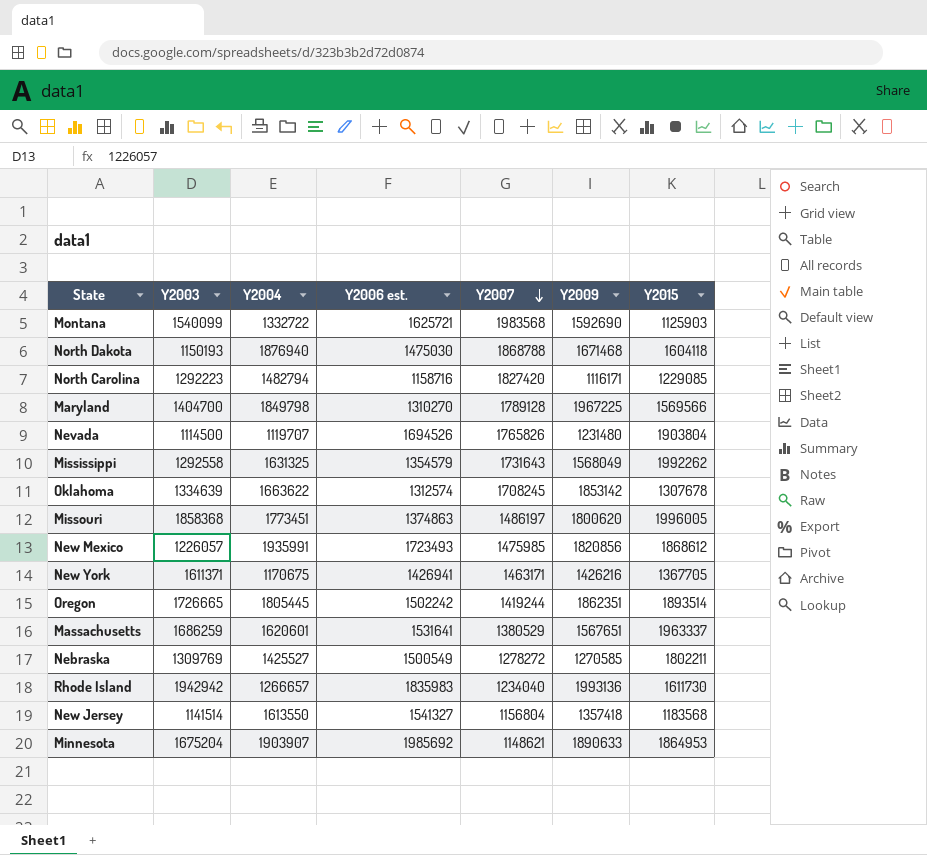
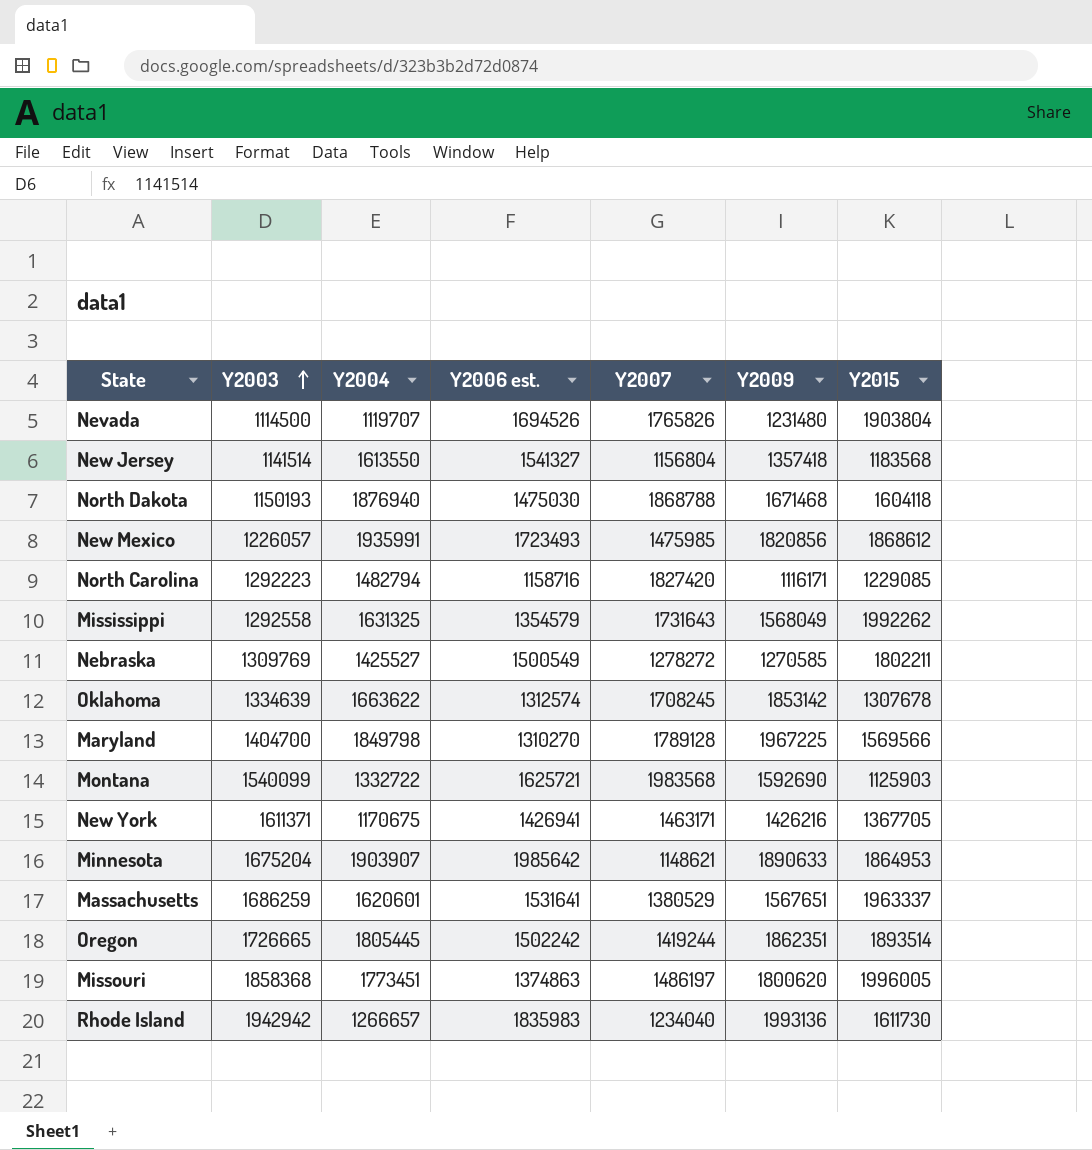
row order: Y2007 descending -> Y2003 ascending
Minnesota | Y2006 est.: 1985692 -> 1985642

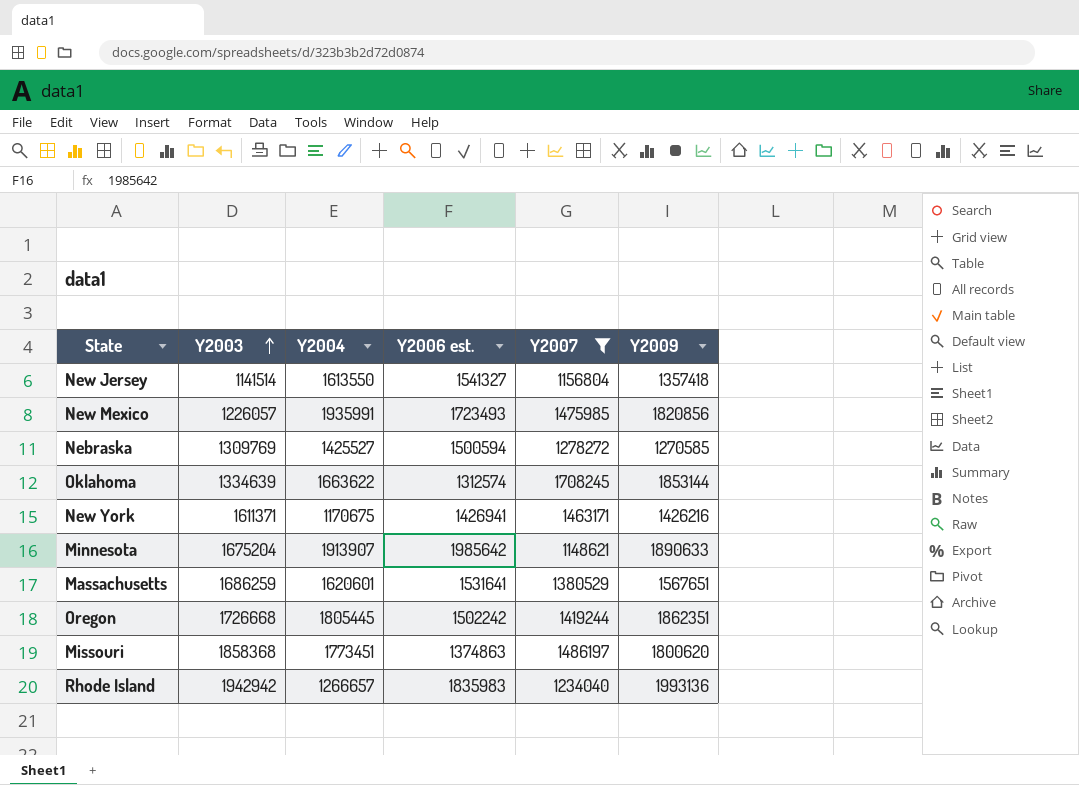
filter: none -> Y2007 <= 1708245
column Y2015 | position: 7 -> none
Nebraska | Y2006 est.: 1500549 -> 1500594
Oklahoma | Y2009: 1853142 -> 1853144
Minnesota | Y2004: 1903907 -> 1913907
Oregon | Y2003: 1726665 -> 1726668

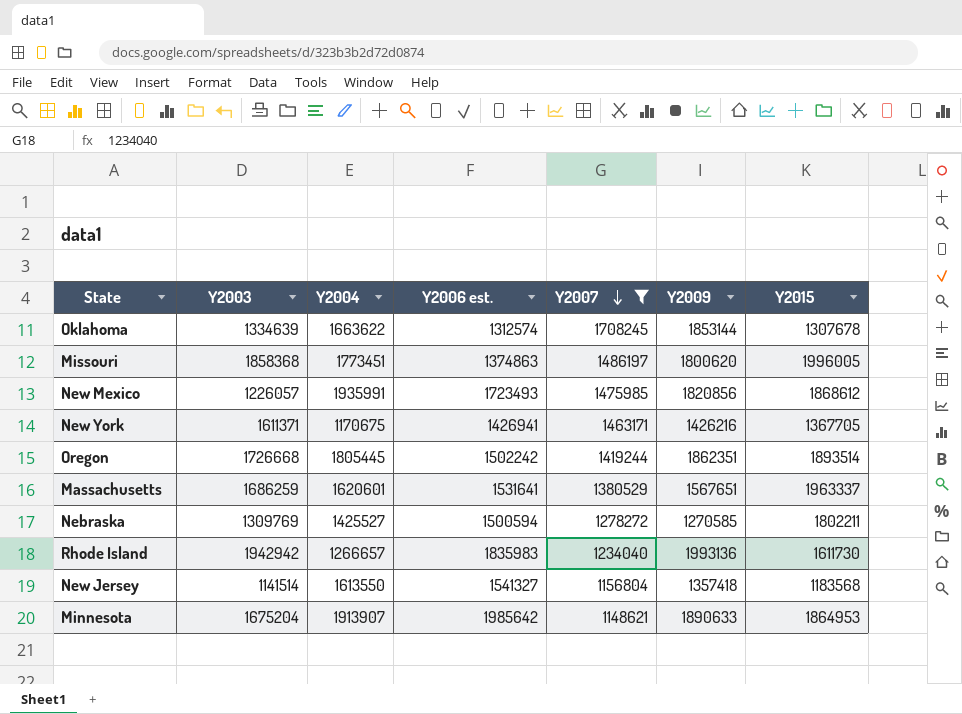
row order: Y2003 ascending -> Y2007 descending
column Y2015 | position: none -> 7

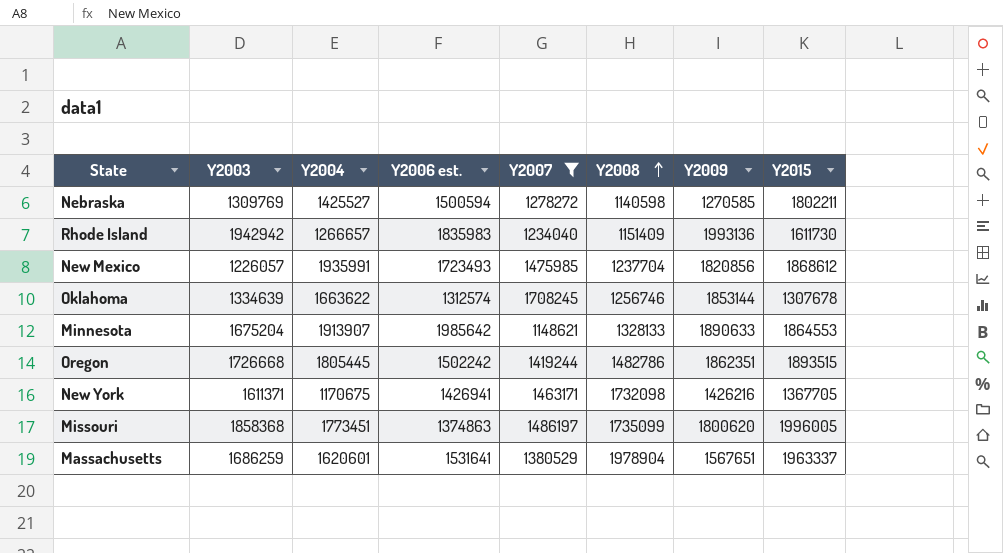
row order: Y2007 descending -> Y2008 ascending
column Y2008 | position: none -> 6
row New Jersey: 1141514 | 1613550 | 1541327 | 1156804 | 1357418 | 1183568 -> none
Minnesota | Y2015: 1864953 -> 1864553
Oregon | Y2015: 1893514 -> 1893515

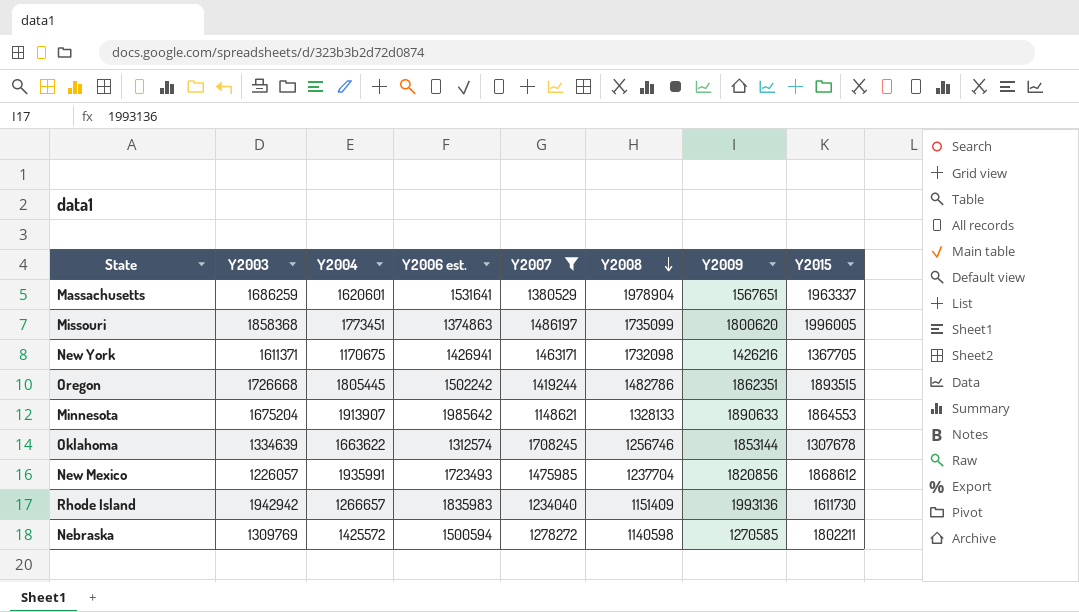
row order: Y2008 ascending -> Y2008 descending
Nebraska | Y2004: 1425527 -> 1425572

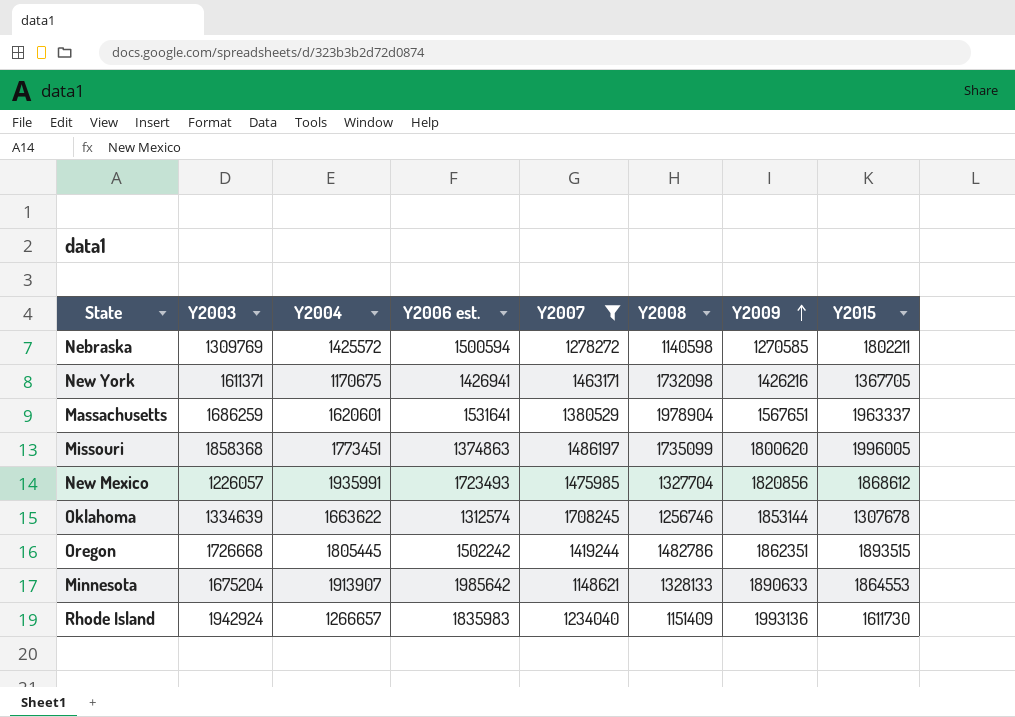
row order: Y2008 descending -> Y2009 ascending
New Mexico | Y2008: 1237704 -> 1327704
Rhode Island | Y2003: 1942942 -> 1942924

